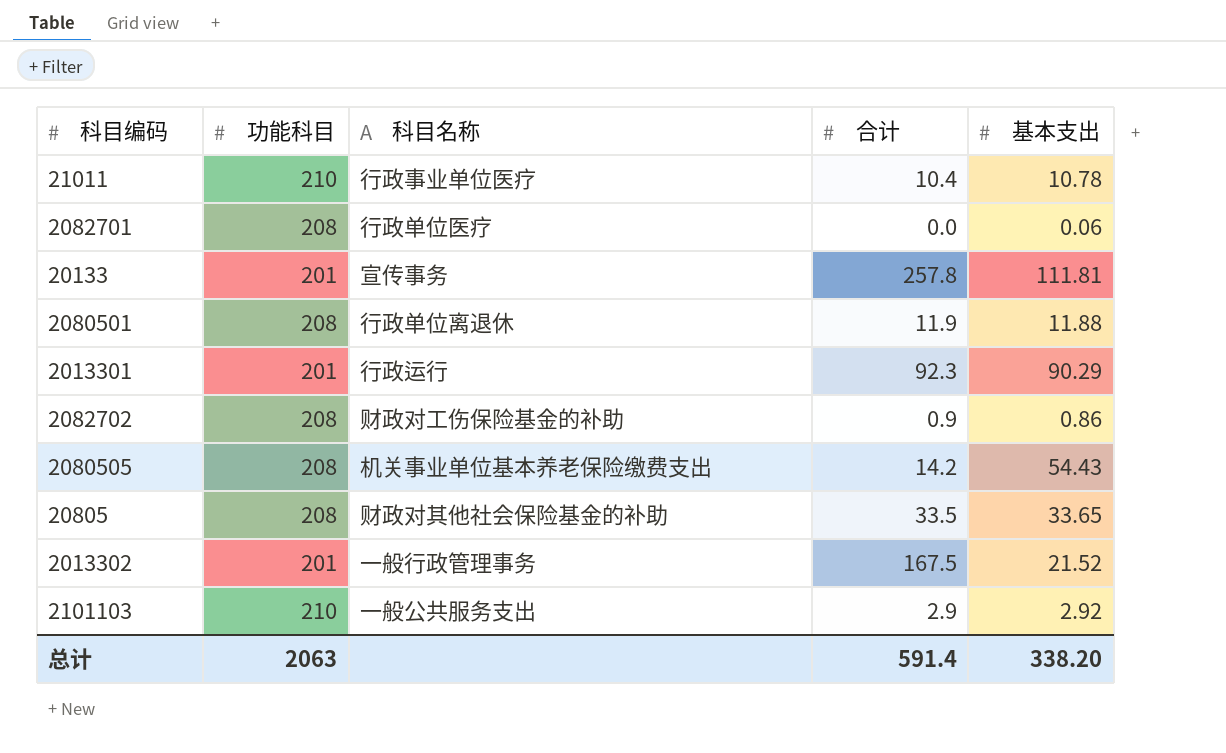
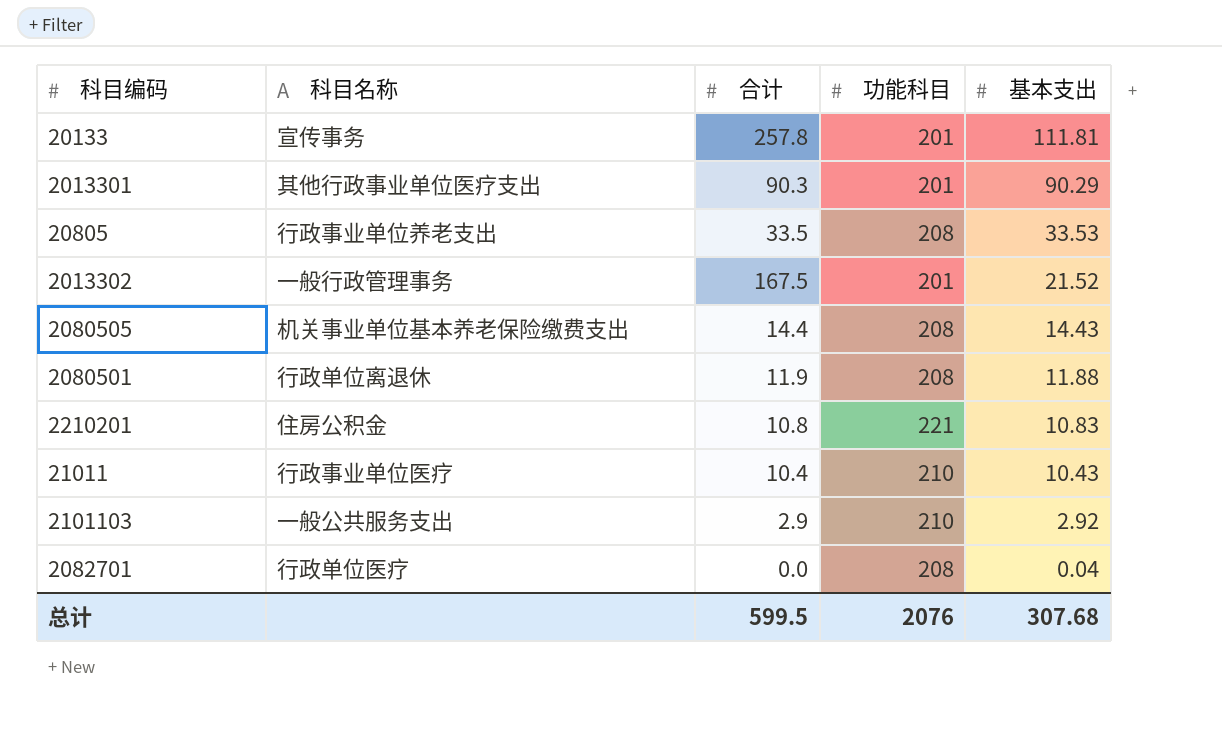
row order: none -> 基本支出 descending
column 功能科目 | position: 2 -> 4
row 2082702: 208 | 财政对工伤保险基金的补助 | 0.9 | 0.86 -> none
2013301 | 科目名称: 行政运行 -> 其他行政事业单位医疗支出
2013301 | 合计: 92.3 -> 90.3
20805 | 科目名称: 财政对其他社会保险基金的补助 -> 行政事业单位养老支出
20805 | 基本支出: 33.65 -> 33.53
2080505 | 合计: 14.2 -> 14.4
2080505 | 基本支出: 54.43 -> 14.43
row 2210201: none -> 住房公积金 | 10.8 | 221 | 10.83
21011 | 基本支出: 10.78 -> 10.43
2082701 | 基本支出: 0.06 -> 0.04
总计 | 合计: 591.4 -> 599.5
总计 | 功能科目: 2063 -> 2076
总计 | 基本支出: 338.20 -> 307.68

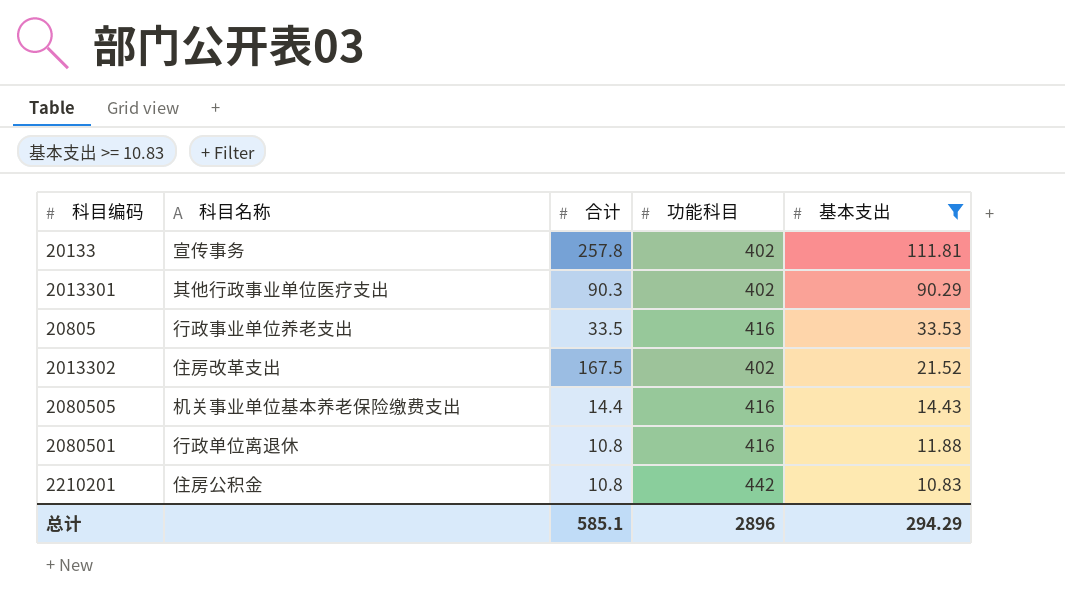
filter: none -> 基本支出 >= 10.83
20133 | 功能科目: 201 -> 402
2013301 | 功能科目: 201 -> 402
20805 | 功能科目: 208 -> 416
2013302 | 科目名称: 一般行政管理事务 -> 住房改革支出
2013302 | 功能科目: 201 -> 402
2080505 | 功能科目: 208 -> 416
2080501 | 合计: 11.9 -> 10.8
2080501 | 功能科目: 208 -> 416
2210201 | 功能科目: 221 -> 442
总计 | 合计: 599.5 -> 585.1
总计 | 功能科目: 2076 -> 2896
总计 | 基本支出: 307.68 -> 294.29

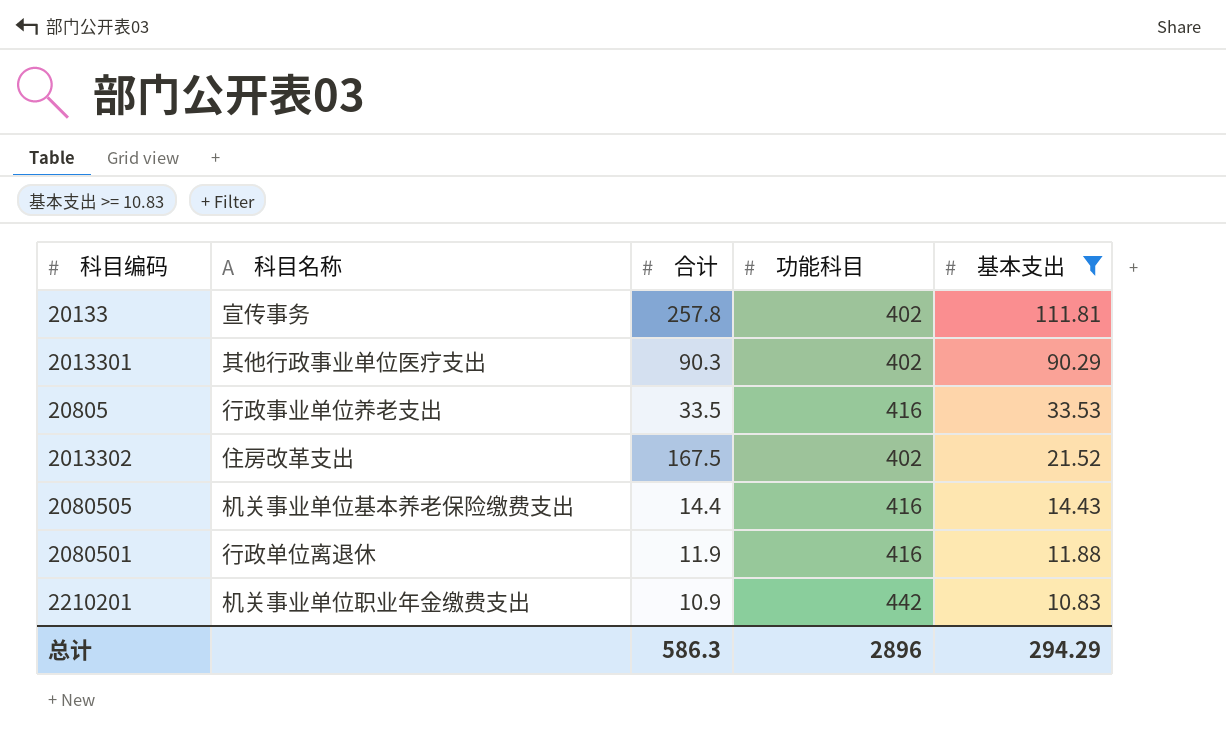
2080501 | 合计: 10.8 -> 11.9
2210201 | 科目名称: 住房公积金 -> 机关事业单位职业年金缴费支出
2210201 | 合计: 10.8 -> 10.9
总计 | 合计: 585.1 -> 586.3

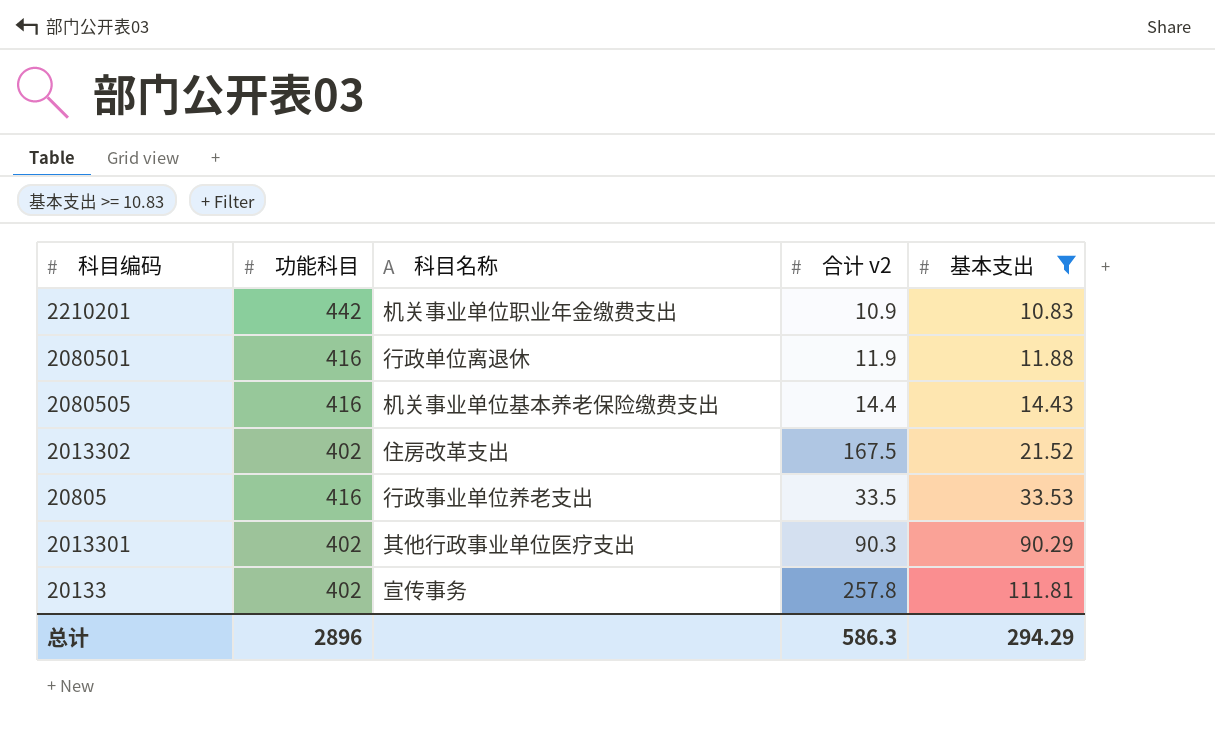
row order: 基本支出 descending -> 基本支出 ascending
column 功能科目 | position: 4 -> 2
column name: 合计 -> 合计 v2

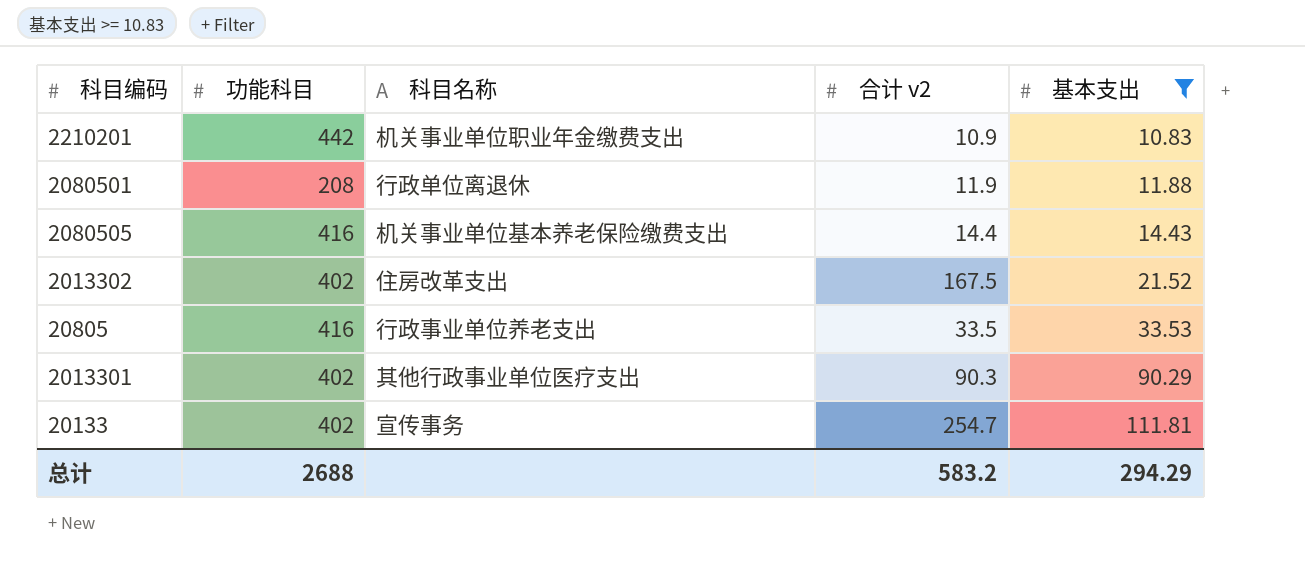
2080501 | 功能科目: 416 -> 208
20133 | 合计 v2: 257.8 -> 254.7
总计 | 功能科目: 2896 -> 2688
总计 | 合计 v2: 586.3 -> 583.2

